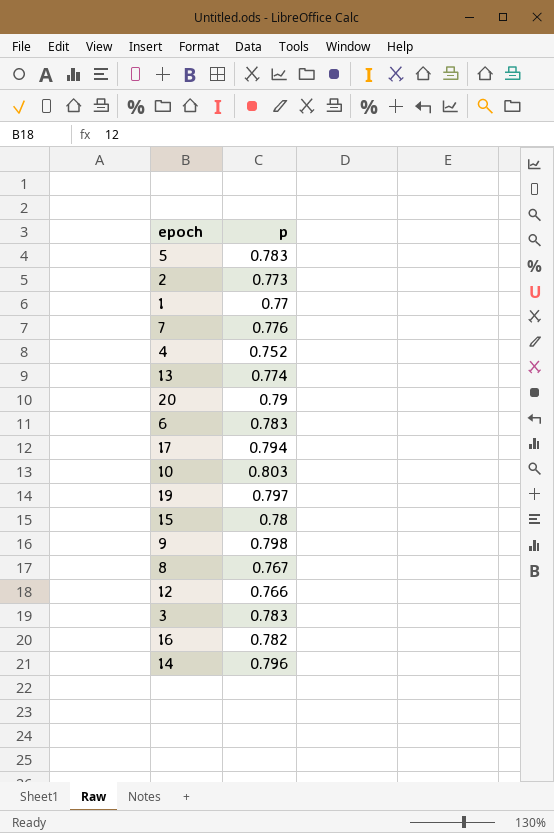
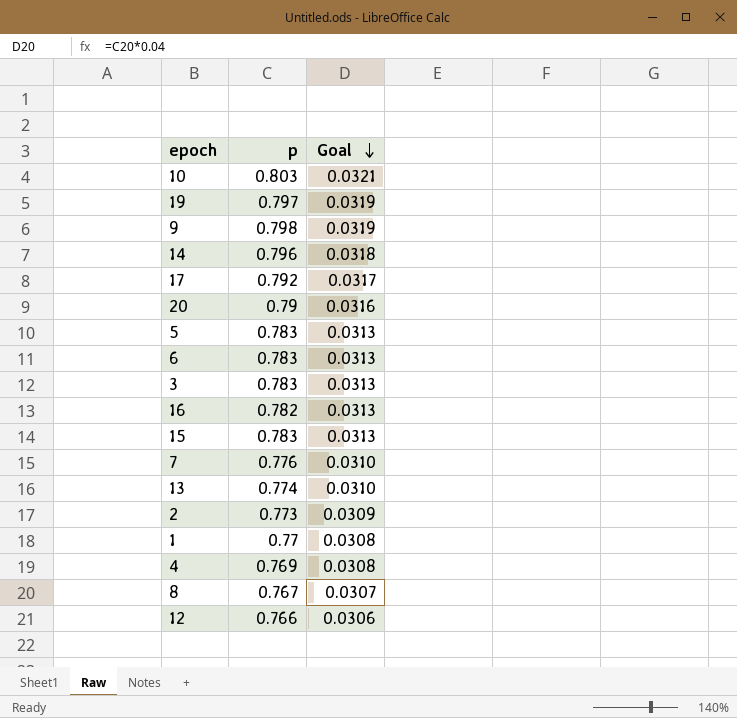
row order: none -> Goal descending
column Goal | formula: none -> [p] * 0.04
17 | p: 0.794 -> 0.792
15 | p: 0.78 -> 0.783
4 | p: 0.752 -> 0.769

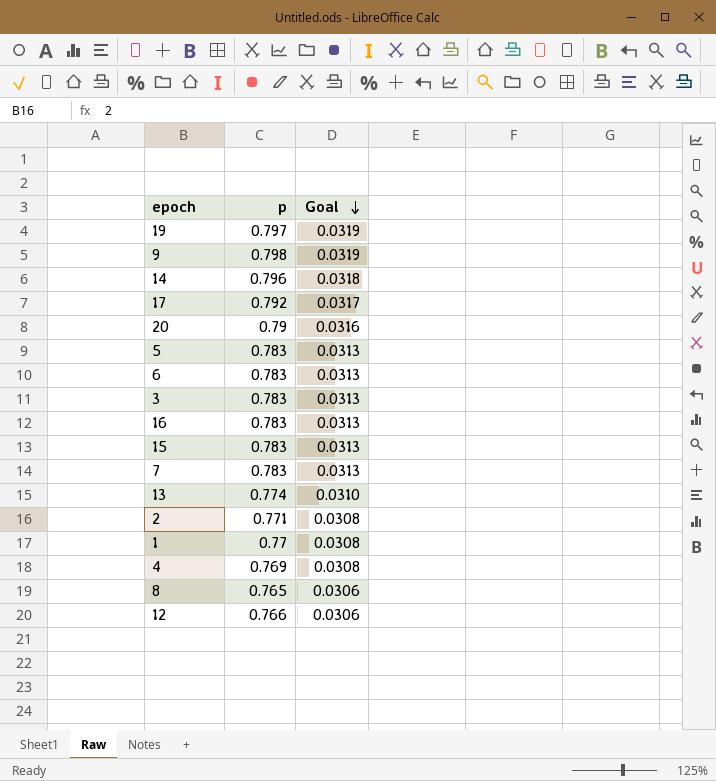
row 10: 0.803 | 0.0321 -> none
16 | p: 0.782 -> 0.783
7 | p: 0.776 -> 0.783
7 | Goal: 0.0310 -> 0.0313
2 | p: 0.773 -> 0.771
2 | Goal: 0.0309 -> 0.0308
8 | p: 0.767 -> 0.765
8 | Goal: 0.0307 -> 0.0306

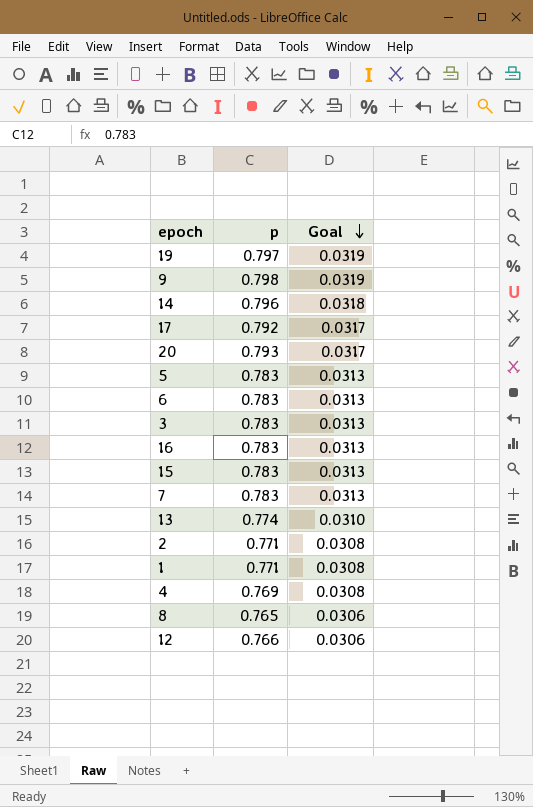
20 | p: 0.79 -> 0.793
20 | Goal: 0.0316 -> 0.0317
1 | p: 0.77 -> 0.771

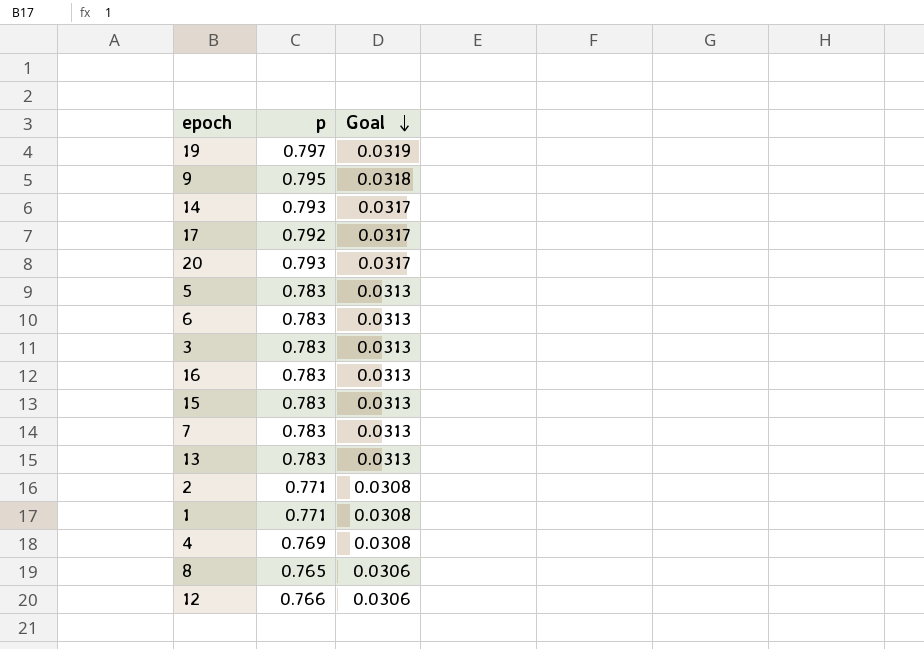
9 | p: 0.798 -> 0.795
9 | Goal: 0.0319 -> 0.0318
14 | p: 0.796 -> 0.793
14 | Goal: 0.0318 -> 0.0317
13 | p: 0.774 -> 0.783
13 | Goal: 0.0310 -> 0.0313

